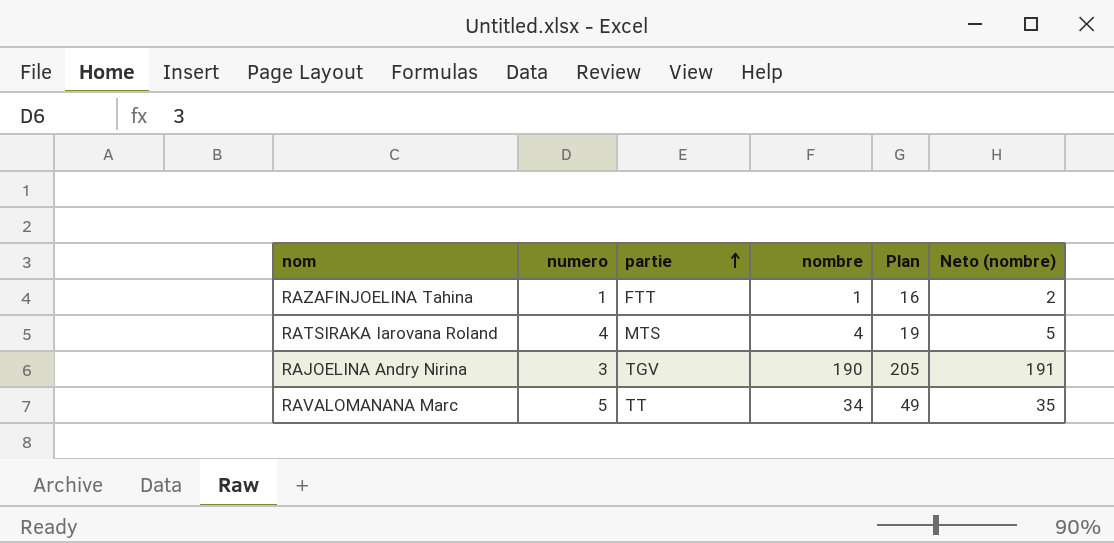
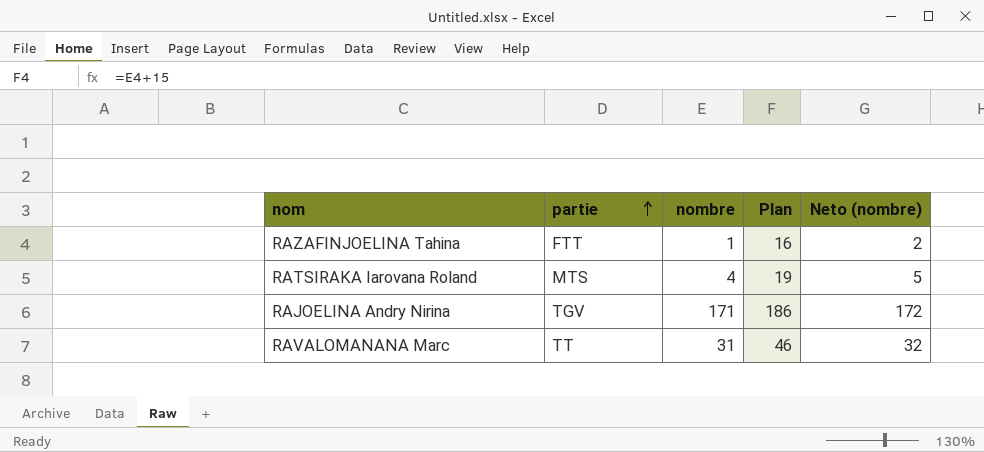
column numero | position: 2 -> none
RAJOELINA Andry Nirina | nombre: 190 -> 171
RAJOELINA Andry Nirina | Plan: 205 -> 186
RAJOELINA Andry Nirina | Neto (nombre): 191 -> 172
RAVALOMANANA Marc | nombre: 34 -> 31
RAVALOMANANA Marc | Plan: 49 -> 46
RAVALOMANANA Marc | Neto (nombre): 35 -> 32

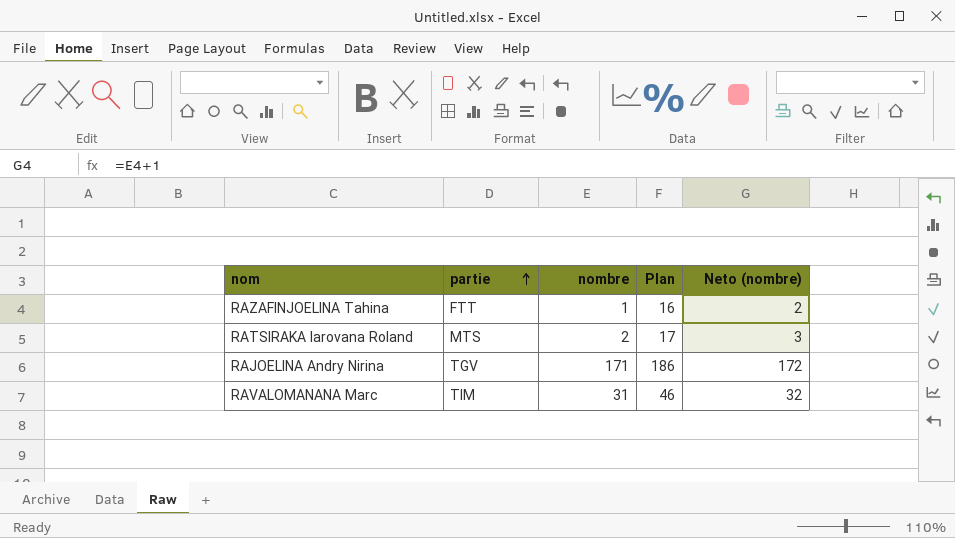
RATSIRAKA Iarovana Roland | nombre: 4 -> 2
RATSIRAKA Iarovana Roland | Plan: 19 -> 17
RATSIRAKA Iarovana Roland | Neto (nombre): 5 -> 3
RAVALOMANANA Marc | partie: TT -> TIM

